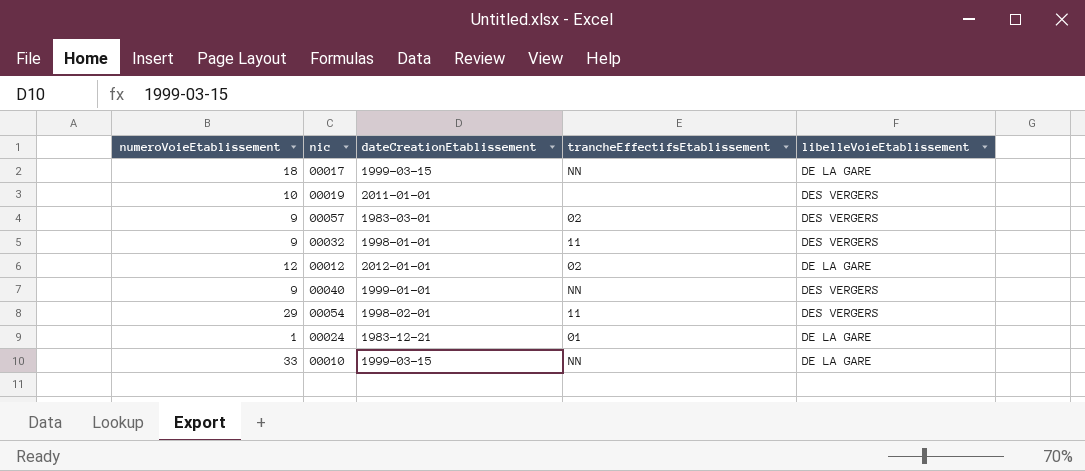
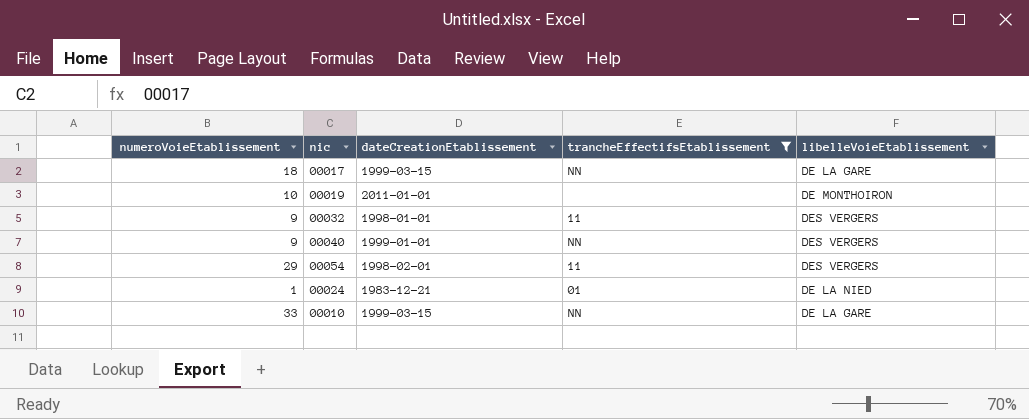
filter: none -> trancheEffectifsEtablissement != 02
00019 | libelleVoieEtablissement: DES VERGERS -> DE MONTHOIRON
00024 | libelleVoieEtablissement: DE LA GARE -> DE LA NIED

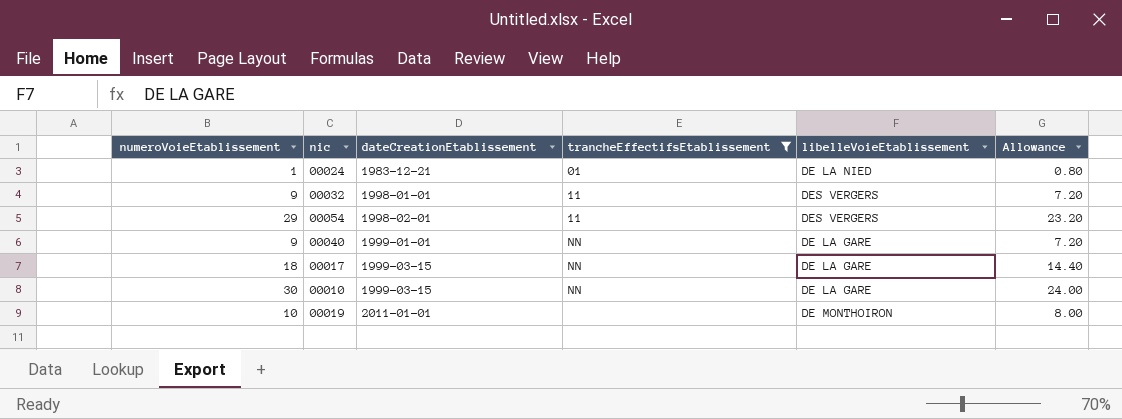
row order: none -> dateCreationEtablissement ascending
column Allowance | formula: none -> [numeroVoieEtablissement] * 0.8
00040 | libelleVoieEtablissement: DES VERGERS -> DE LA GARE
00010 | numeroVoieEtablissement: 33 -> 30

